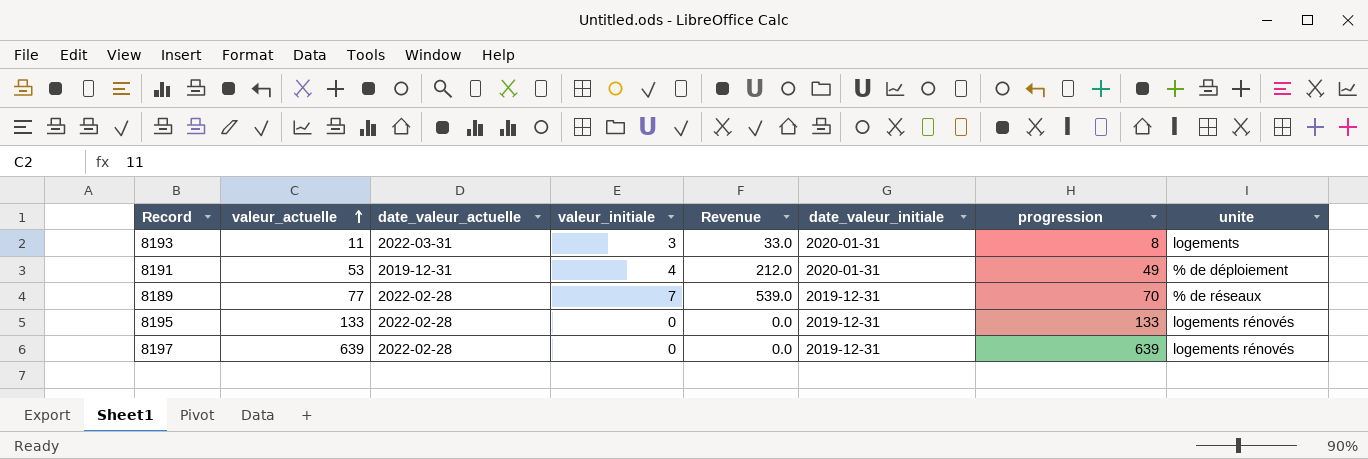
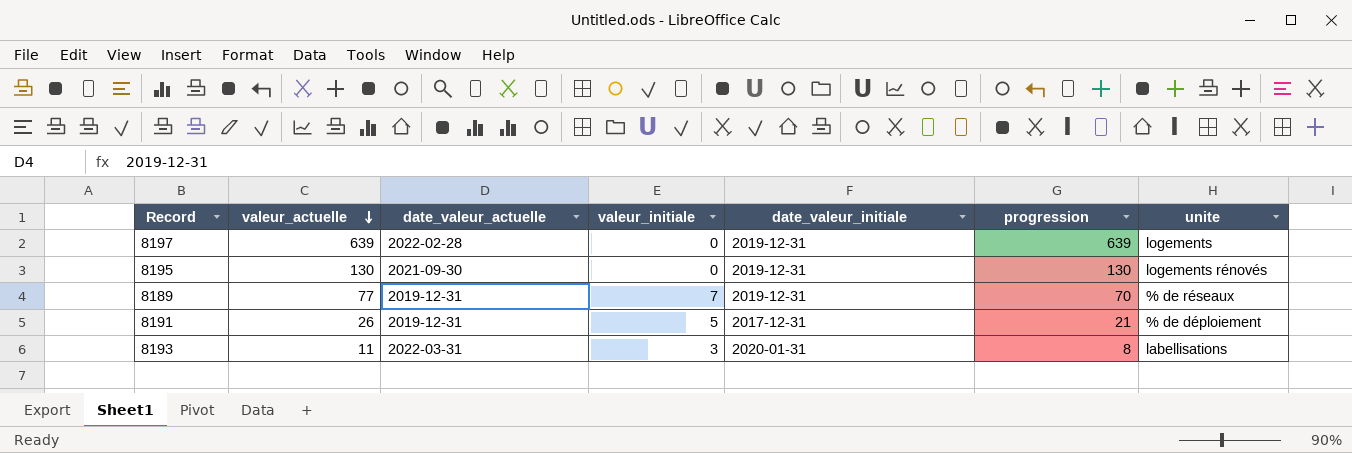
row order: valeur_actuelle ascending -> valeur_actuelle descending
column Revenue | formula: [valeur_actuelle] * [valeur_initiale] -> none
8197 | unite: logements rénovés -> logements
8195 | valeur_actuelle: 133 -> 130
8195 | date_valeur_actuelle: 2022-02-28 -> 2021-09-30
8195 | progression: 133 -> 130
8189 | date_valeur_actuelle: 2022-02-28 -> 2019-12-31
8191 | valeur_actuelle: 53 -> 26
8191 | valeur_initiale: 4 -> 5
8191 | date_valeur_initiale: 2020-01-31 -> 2017-12-31
8191 | progression: 49 -> 21
8193 | unite: logements -> labellisations

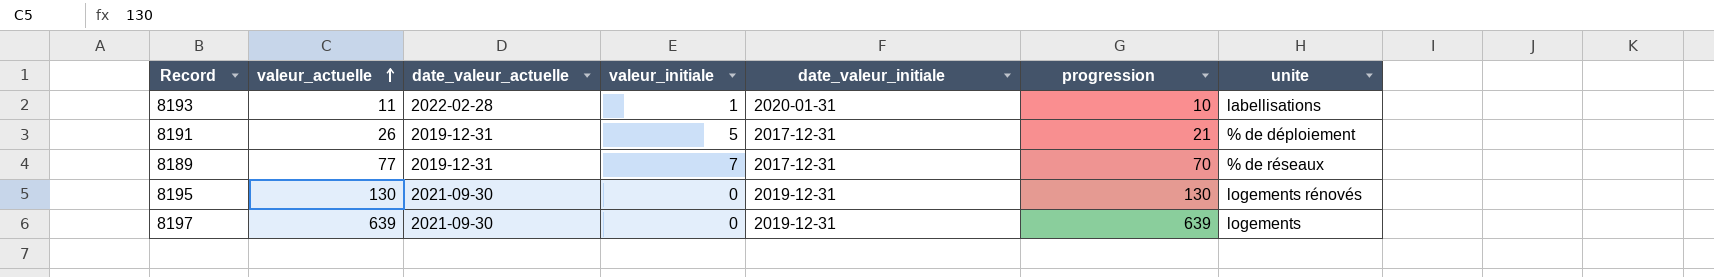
row order: valeur_actuelle descending -> valeur_actuelle ascending
8193 | date_valeur_actuelle: 2022-03-31 -> 2022-02-28
8193 | valeur_initiale: 3 -> 1
8193 | progression: 8 -> 10
8189 | date_valeur_initiale: 2019-12-31 -> 2017-12-31
8197 | date_valeur_actuelle: 2022-02-28 -> 2021-09-30

